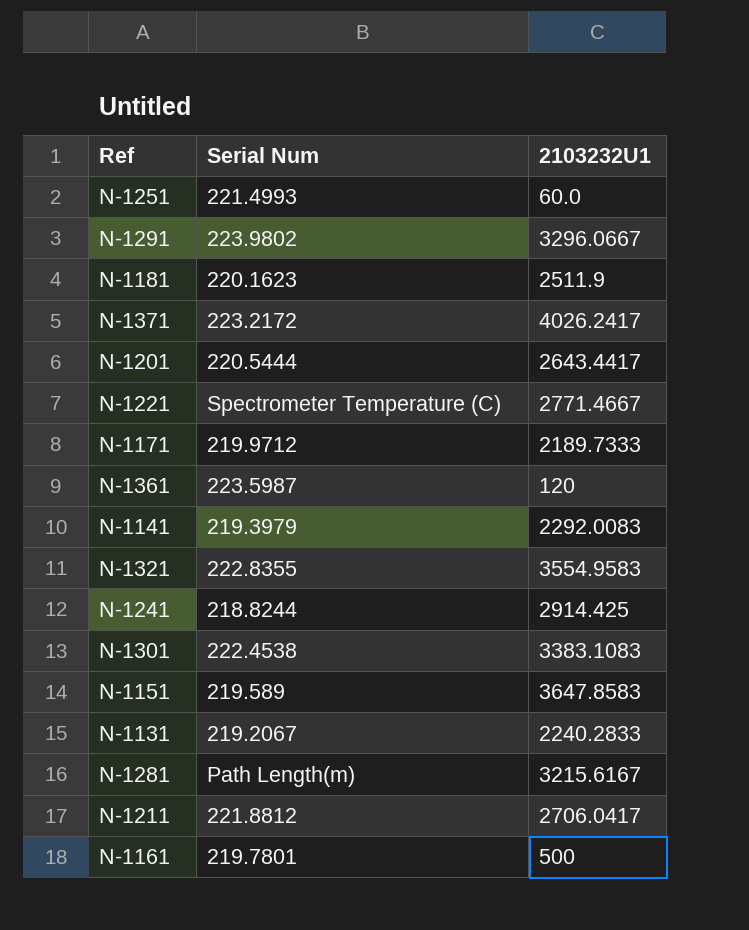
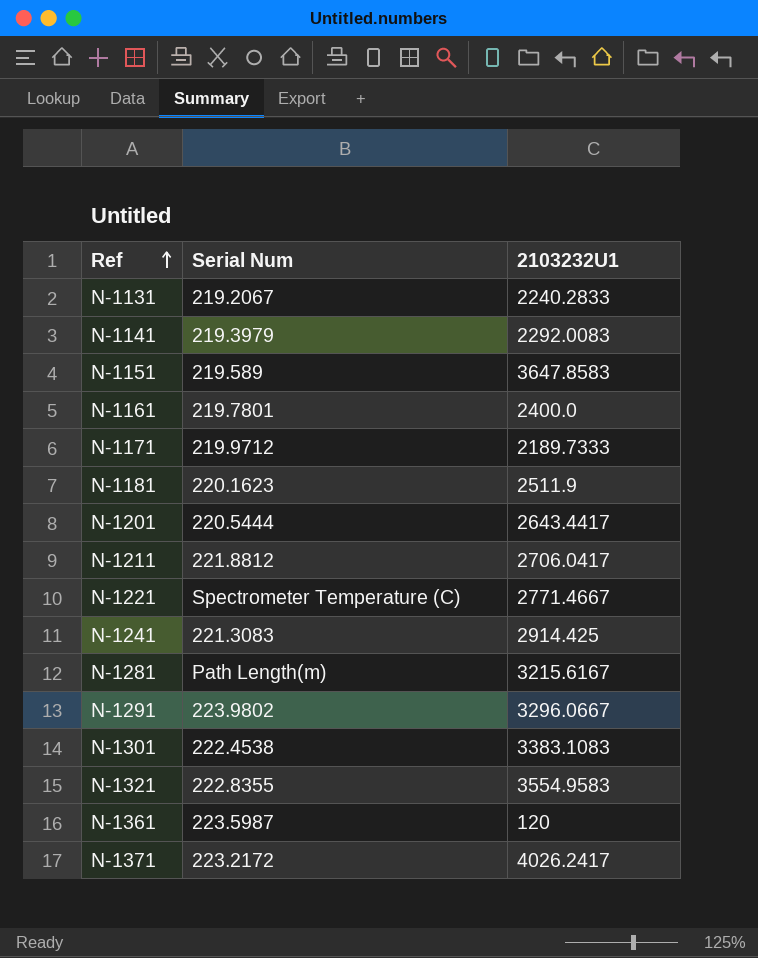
row order: none -> Ref ascending
row N-1251: 221.4993 | 60.0 -> none
N-1161 | 2103232U1: 500 -> 2400.0
N-1241 | Serial Num: 218.8244 -> 221.3083

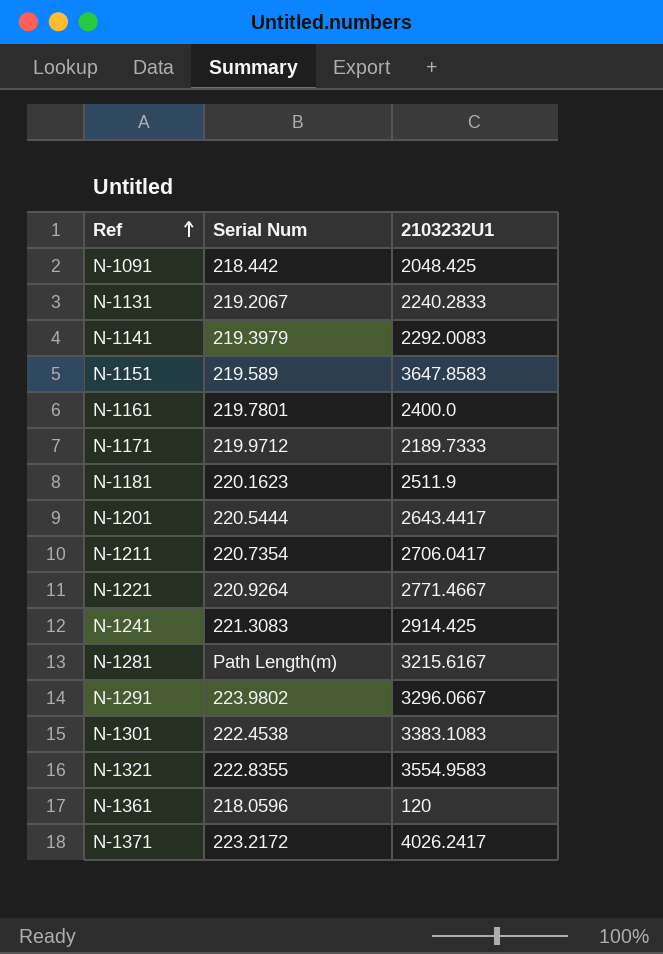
row N-1091: none -> 218.442 | 2048.425
N-1211 | Serial Num: 221.8812 -> 220.7354
N-1221 | Serial Num: Spectrometer Temperature (C) -> 220.9264
N-1361 | Serial Num: 223.5987 -> 218.0596

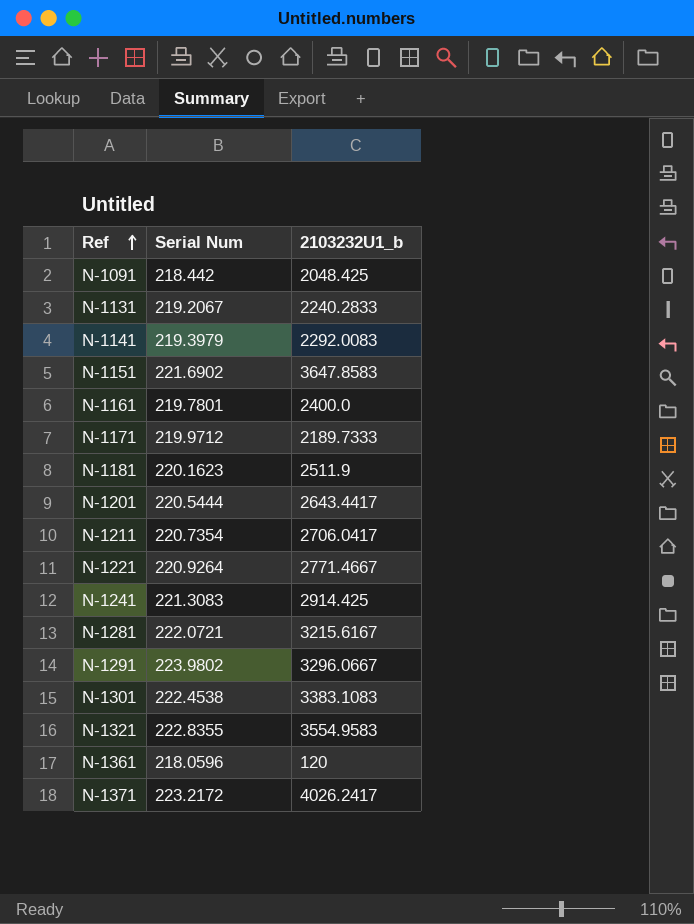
column name: 2103232U1 -> 2103232U1_b
N-1151 | Serial Num: 219.589 -> 221.6902
N-1281 | Serial Num: Path Length(m) -> 222.0721

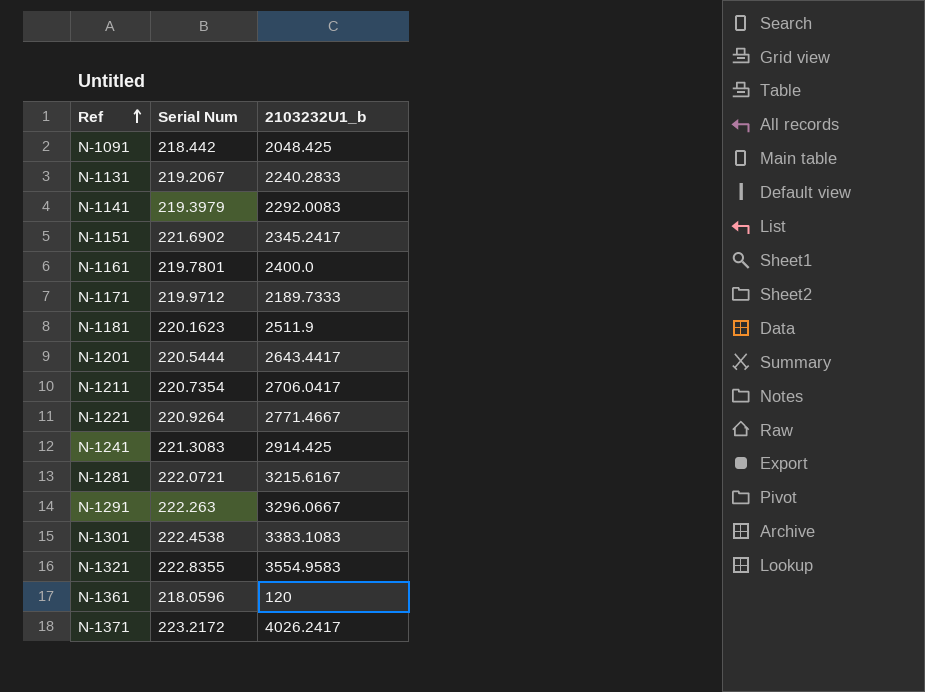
N-1151 | 2103232U1_b: 3647.8583 -> 2345.2417
N-1291 | Serial Num: 223.9802 -> 222.263

